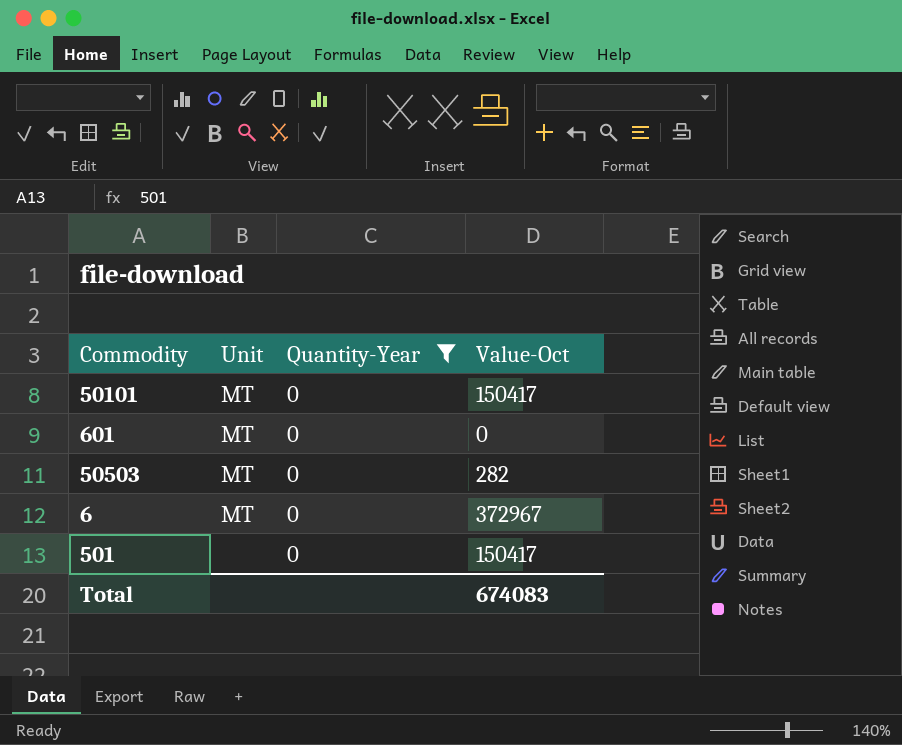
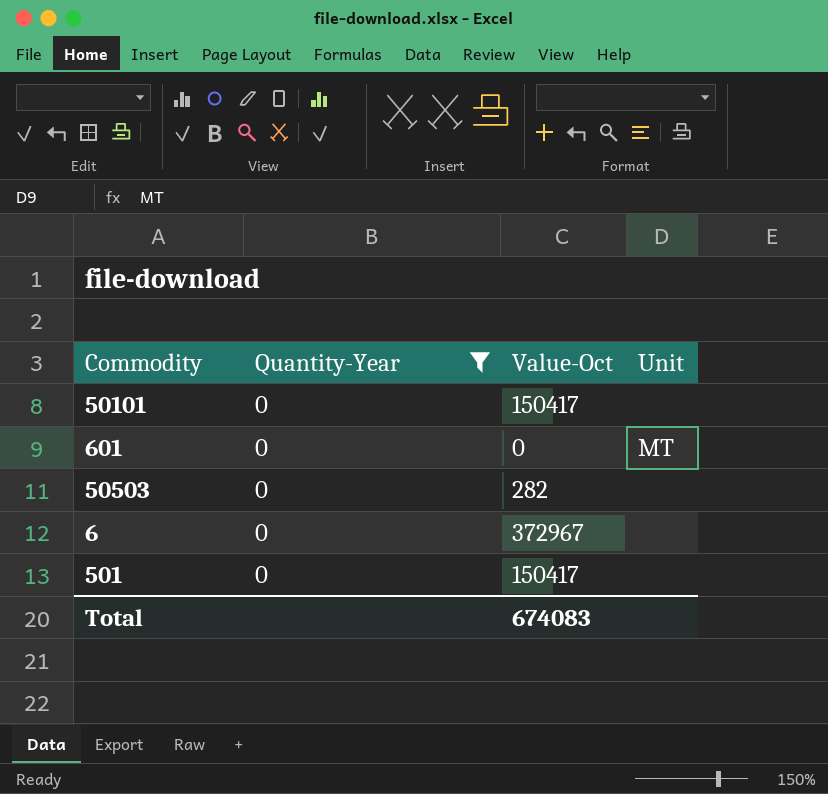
column Unit | position: 2 -> 4
50101 | Unit: MT -> none
50503 | Unit: MT -> none
6 | Unit: MT -> none

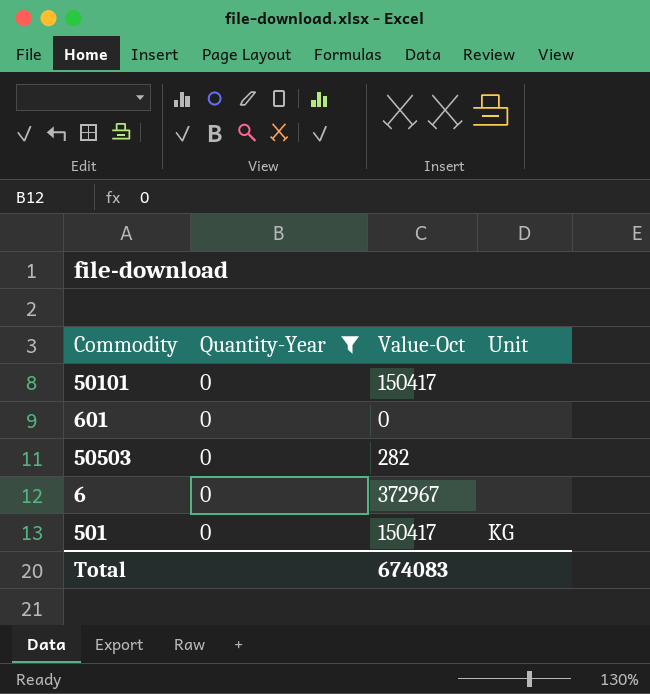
601 | Unit: MT -> none
501 | Unit: none -> KG

